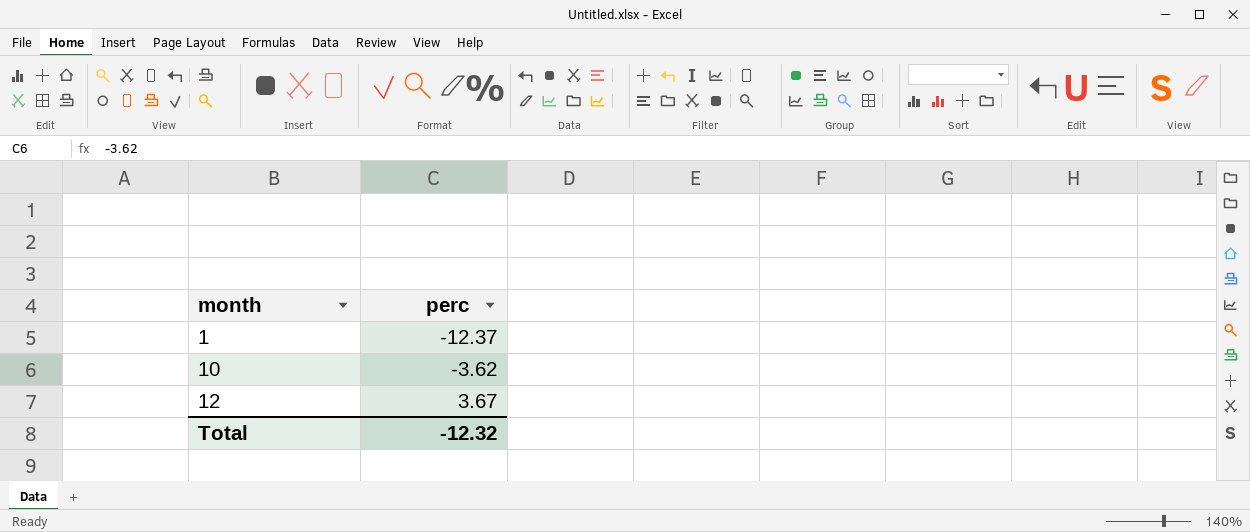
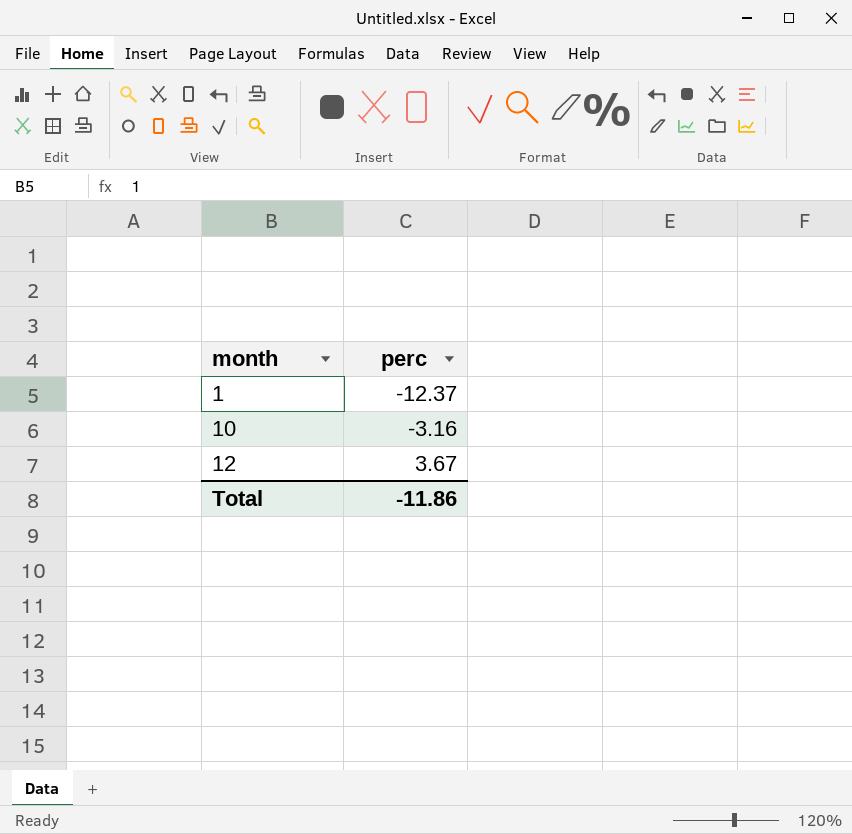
10 | perc: -3.62 -> -3.16
Total | perc: -12.32 -> -11.86

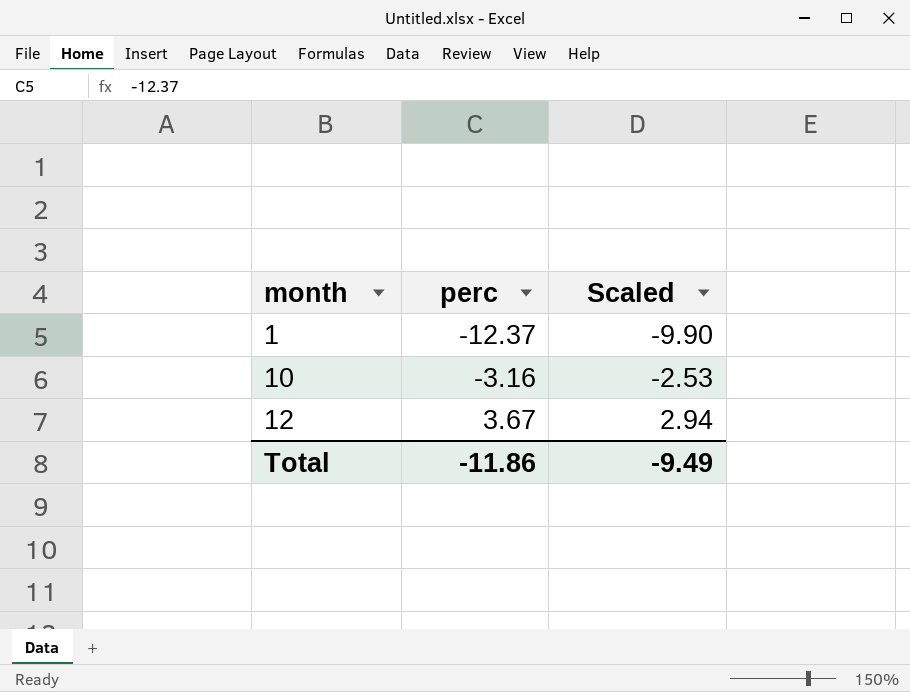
column Scaled | formula: none -> [perc] * 0.8

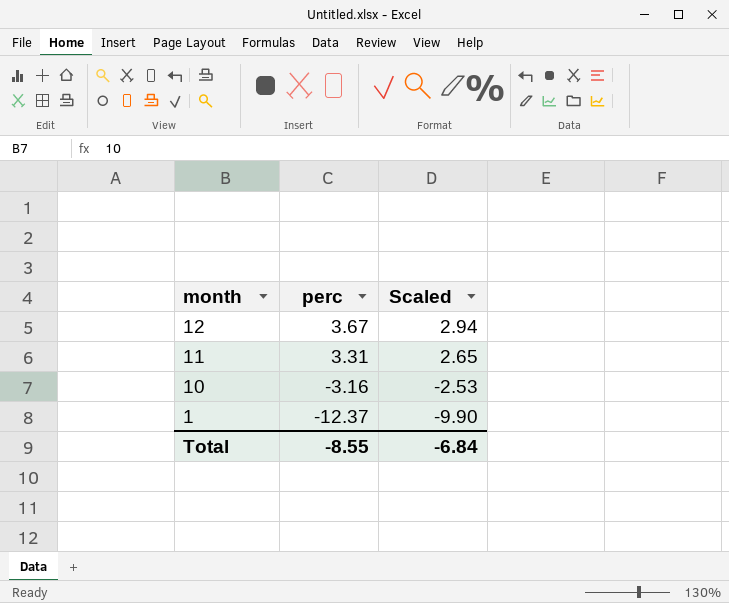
row order: month ascending -> month descending
row 11: none -> 3.31 | 2.65
Total | perc: -11.86 -> -8.55
Total | Scaled: -9.49 -> -6.84

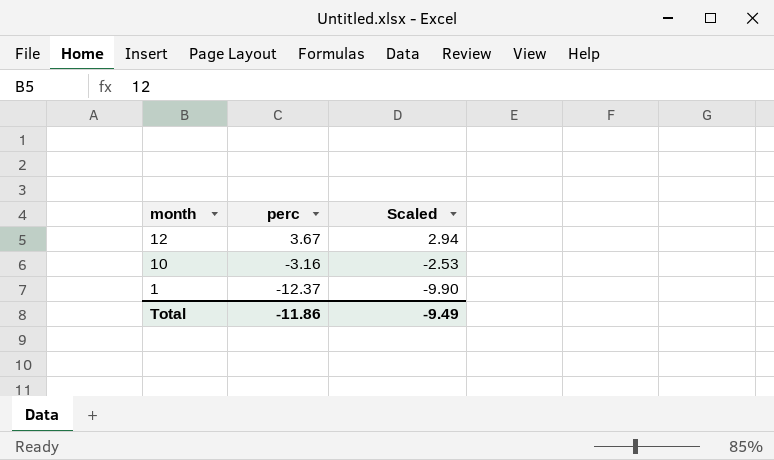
row 11: 3.31 | 2.65 -> none
Total | perc: -8.55 -> -11.86
Total | Scaled: -6.84 -> -9.49

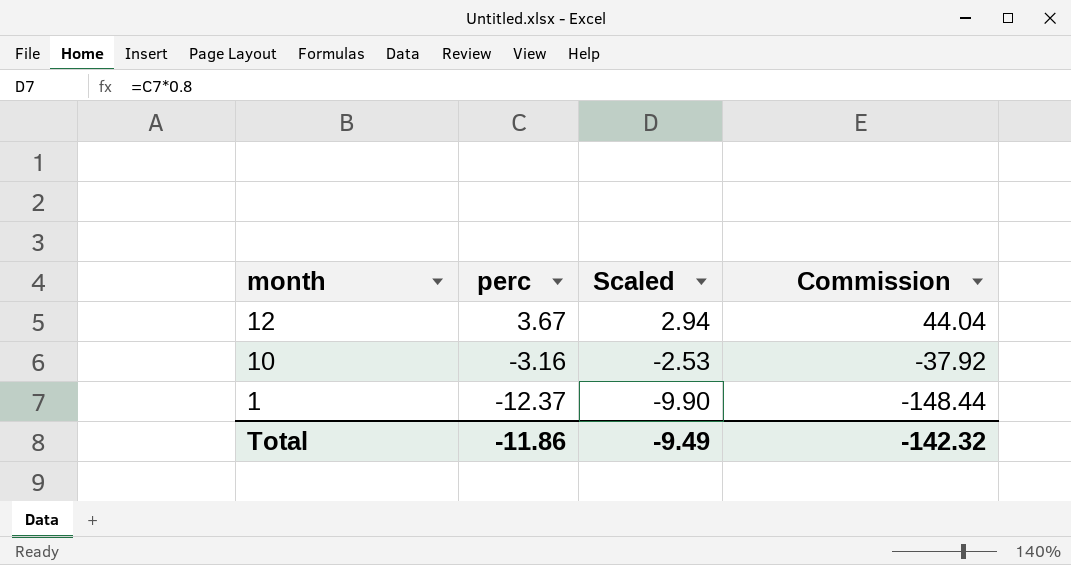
column Commission | formula: none -> [perc] * 12

